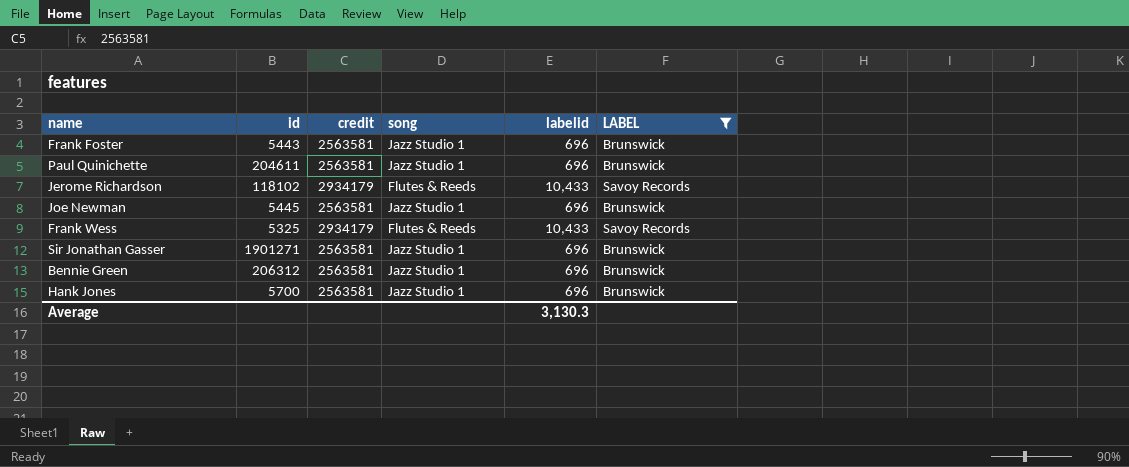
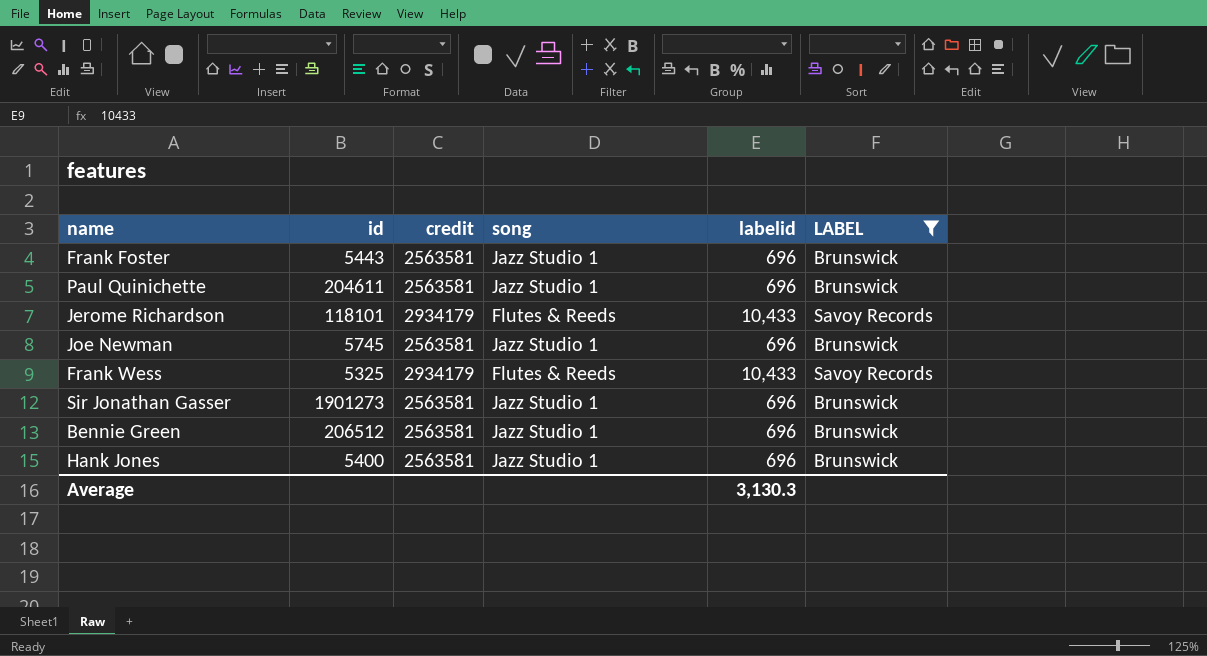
Jerome Richardson | id: 118102 -> 118101
Joe Newman | id: 5445 -> 5745
Sir Jonathan Gasser | id: 1901271 -> 1901273
Bennie Green | id: 206312 -> 206512
Hank Jones | id: 5700 -> 5400

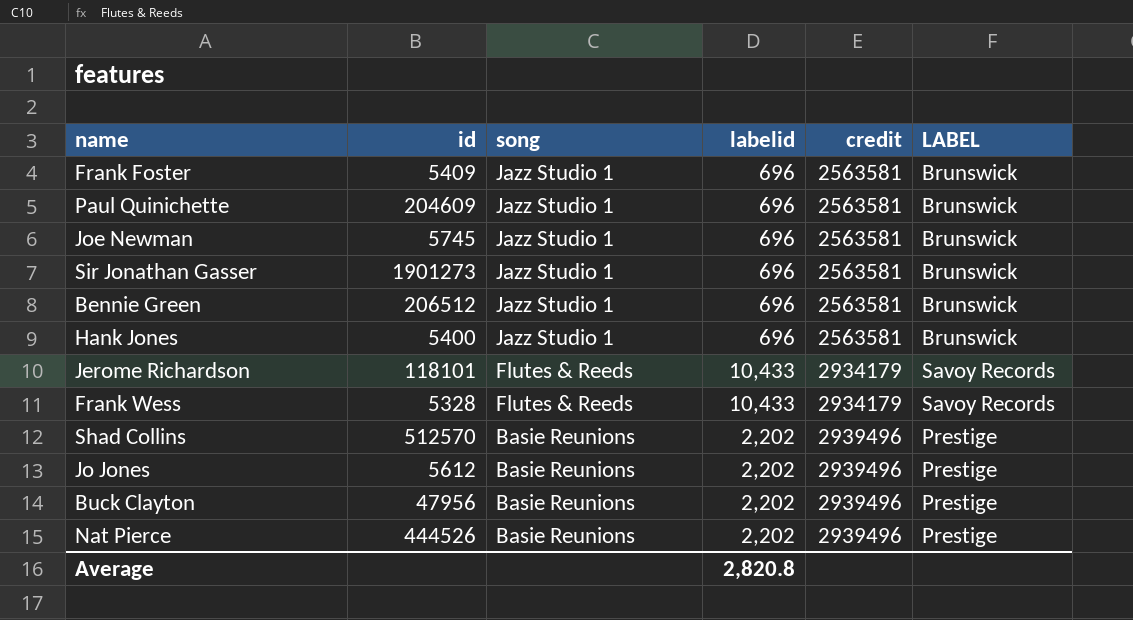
filter: LABEL != Prestige -> none
row order: none -> song descending
column credit | position: 3 -> 5
Frank Foster | id: 5443 -> 5409
Paul Quinichette | id: 204611 -> 204609
Frank Wess | id: 5325 -> 5328
Average | labelid: 3,130.3 -> 2,820.8

